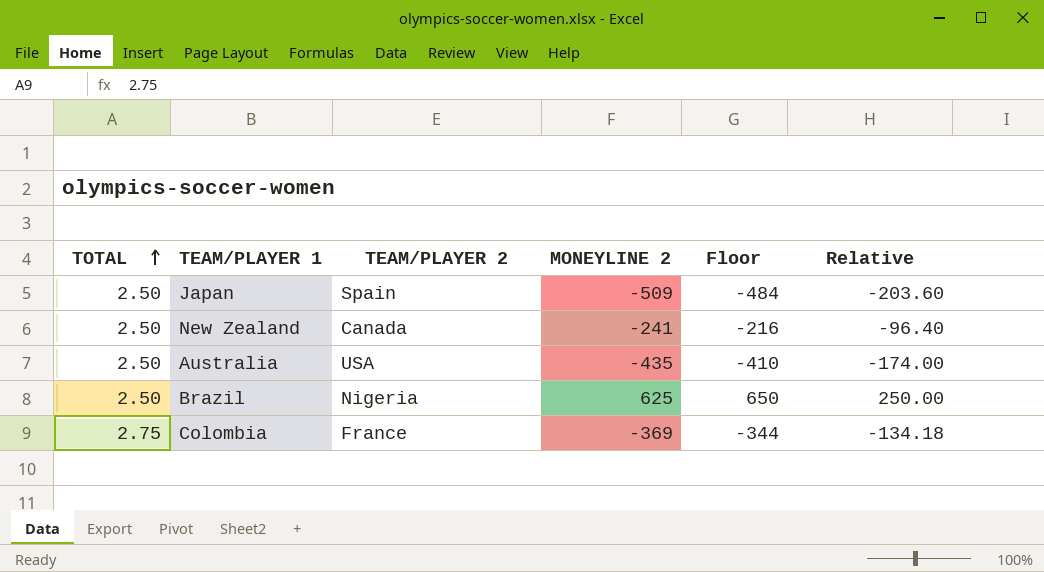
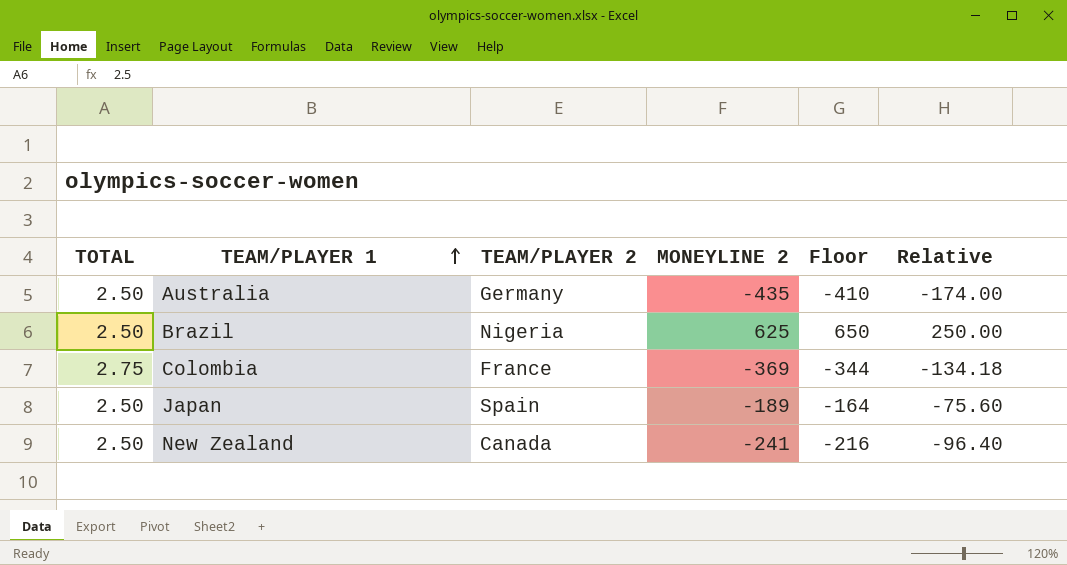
row order: TOTAL ascending -> TEAM/PLAYER 1 ascending
Australia | TEAM/PLAYER 2: USA -> Germany
Japan | MONEYLINE 2: -509 -> -189
Japan | Floor: -484 -> -164
Japan | Relative: -203.60 -> -75.60

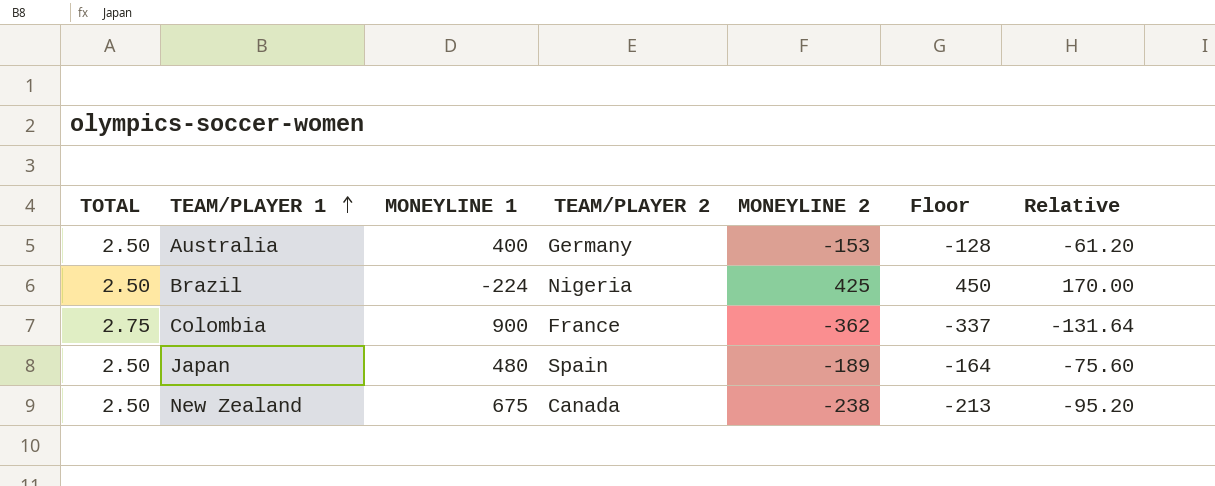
column MONEYLINE 1 | position: none -> 3
Australia | MONEYLINE 2: -435 -> -153
Australia | Floor: -410 -> -128
Australia | Relative: -174.00 -> -61.20
Brazil | MONEYLINE 2: 625 -> 425
Brazil | Floor: 650 -> 450
Brazil | Relative: 250.00 -> 170.00
Colombia | MONEYLINE 2: -369 -> -362
Colombia | Floor: -344 -> -337
Colombia | Relative: -134.18 -> -131.64
New Zealand | MONEYLINE 2: -241 -> -238
New Zealand | Floor: -216 -> -213
New Zealand | Relative: -96.40 -> -95.20

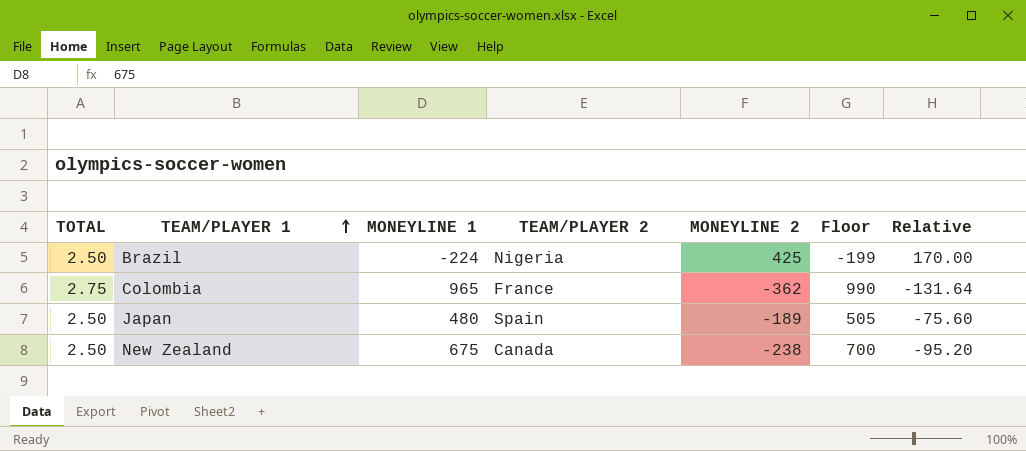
column Floor | formula: [MONEYLINE 2] + 25 -> [MONEYLINE 1] + 25
row Australia: 2.50 | 400 | Germany | -153 | -128 | -61.20 -> none
Colombia | MONEYLINE 1: 900 -> 965

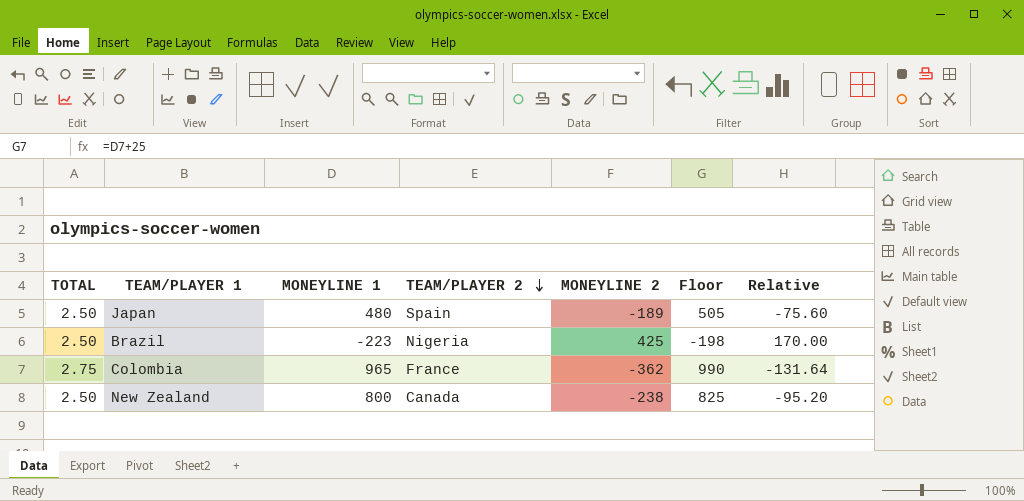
row order: TEAM/PLAYER 1 ascending -> TEAM/PLAYER 2 descending
Brazil | MONEYLINE 1: -224 -> -223
Brazil | Floor: -199 -> -198
New Zealand | MONEYLINE 1: 675 -> 800
New Zealand | Floor: 700 -> 825

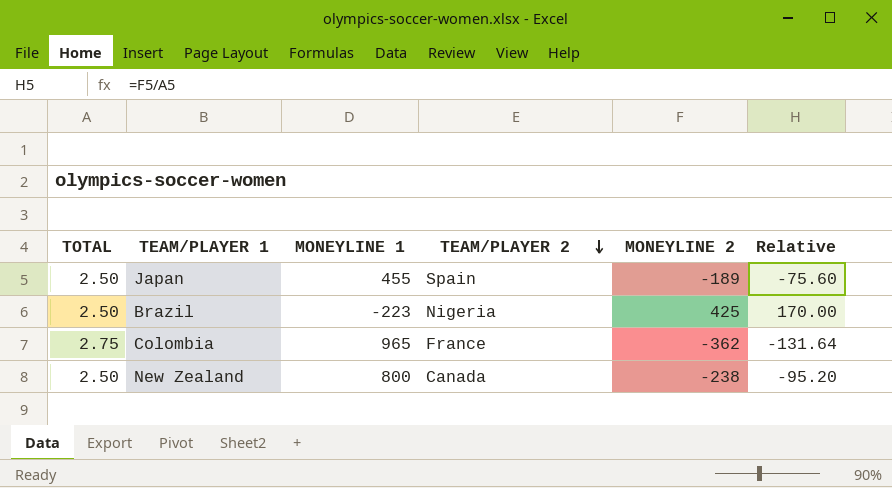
column Floor | formula: [MONEYLINE 1] + 25 -> none
Japan | MONEYLINE 1: 480 -> 455

